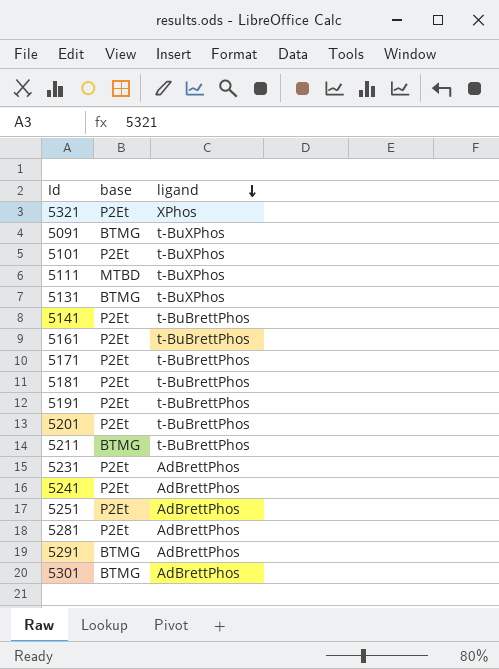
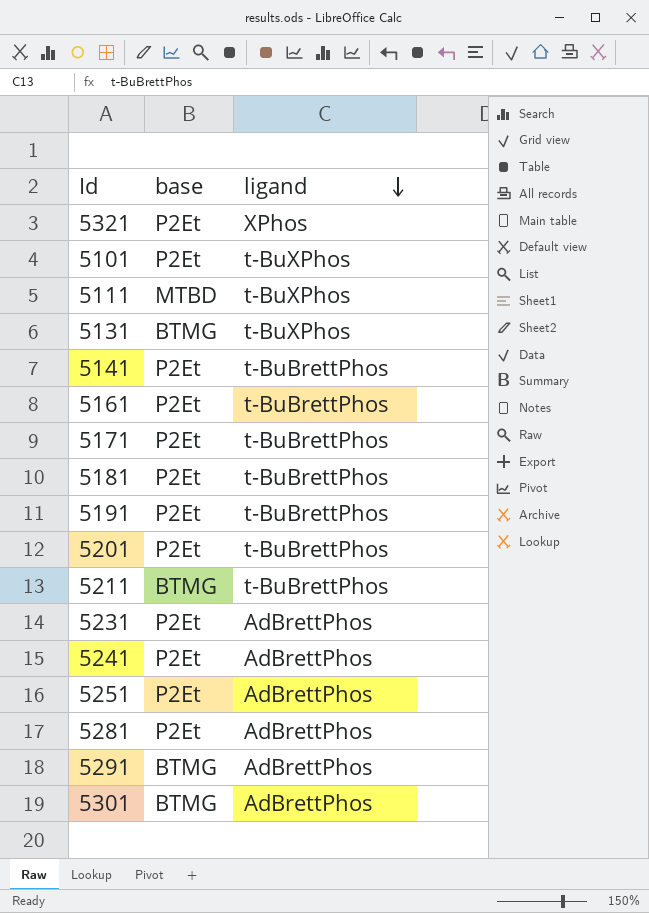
row 5091: BTMG | t-BuXPhos -> none

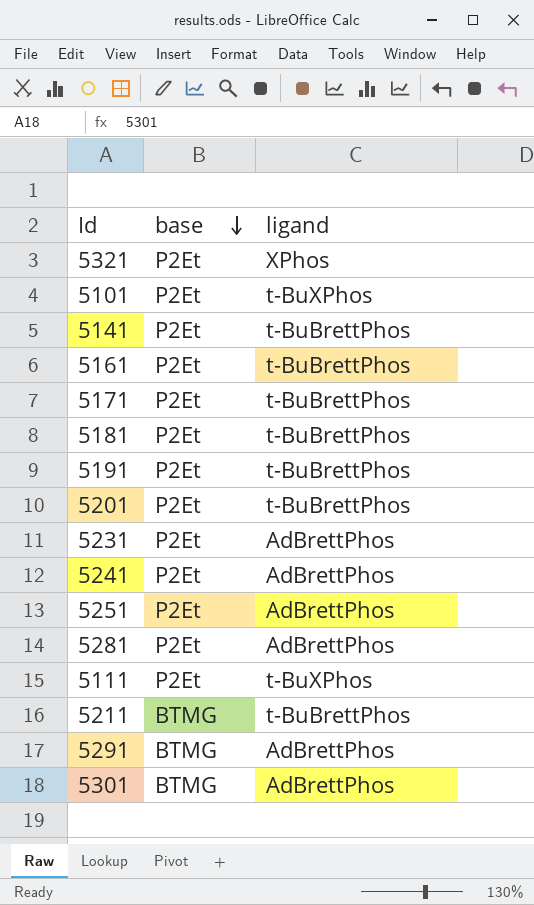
row order: ligand descending -> base descending
row 5131: BTMG | t-BuXPhos -> none
5111 | base: MTBD -> P2Et

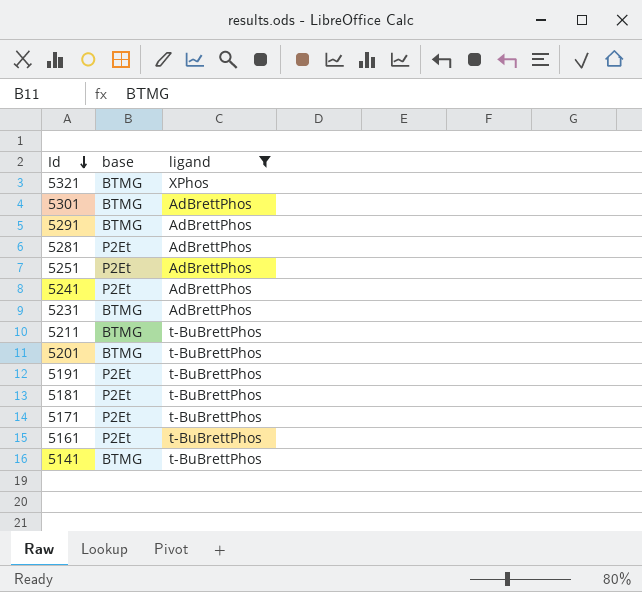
filter: none -> ligand != t-BuXPhos
row order: base descending -> Id descending
5321 | base: P2Et -> BTMG
5231 | base: P2Et -> BTMG
5201 | base: P2Et -> BTMG
5141 | base: P2Et -> BTMG

